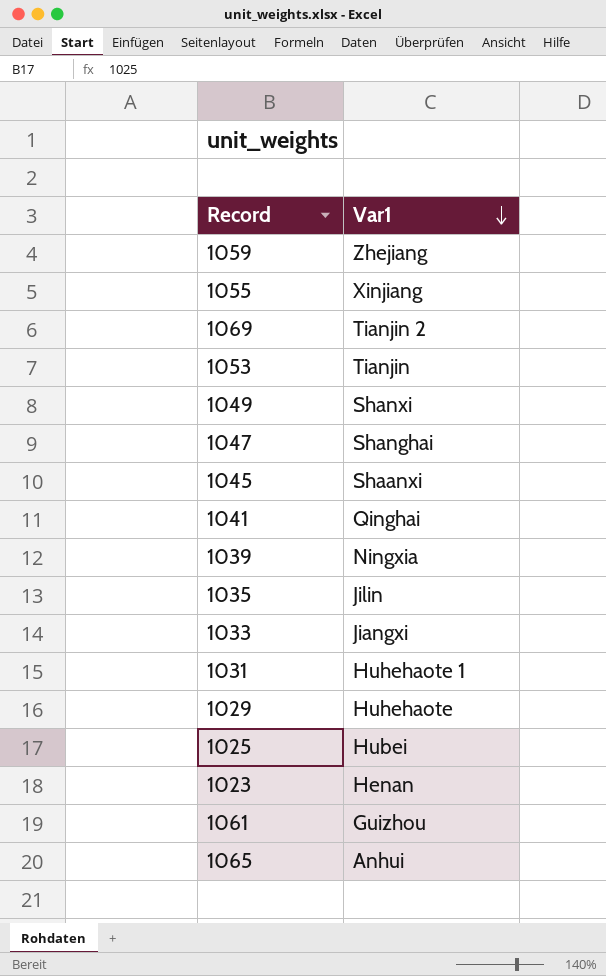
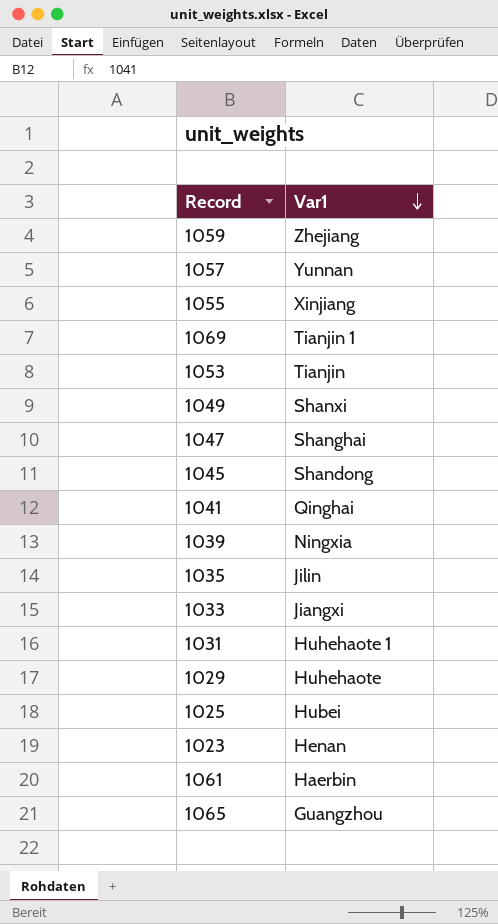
row 1057: none -> Yunnan
1069 | Var1: Tianjin 2 -> Tianjin 1
1045 | Var1: Shaanxi -> Shandong
1061 | Var1: Guizhou -> Haerbin
1065 | Var1: Anhui -> Guangzhou

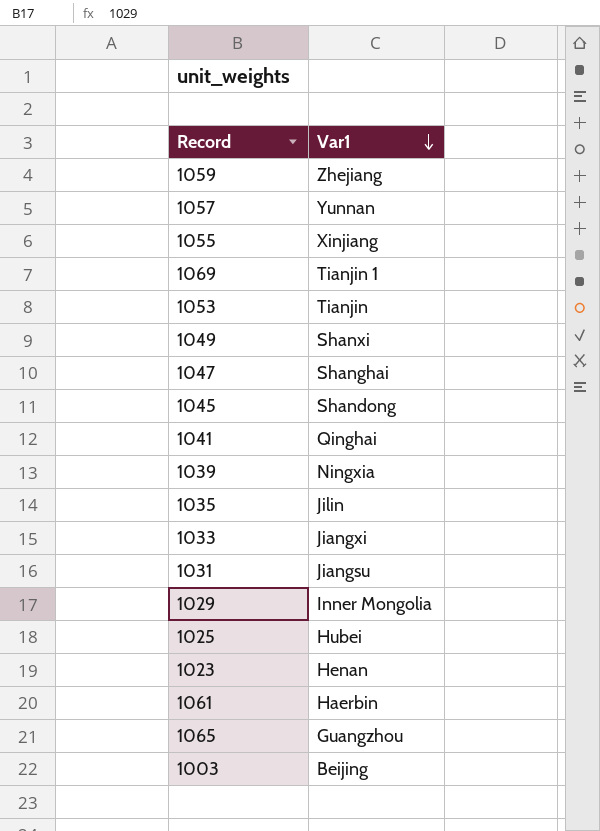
1031 | Var1: Huhehaote 1 -> Jiangsu
1029 | Var1: Huhehaote -> Inner Mongolia
row 1003: none -> Beijing

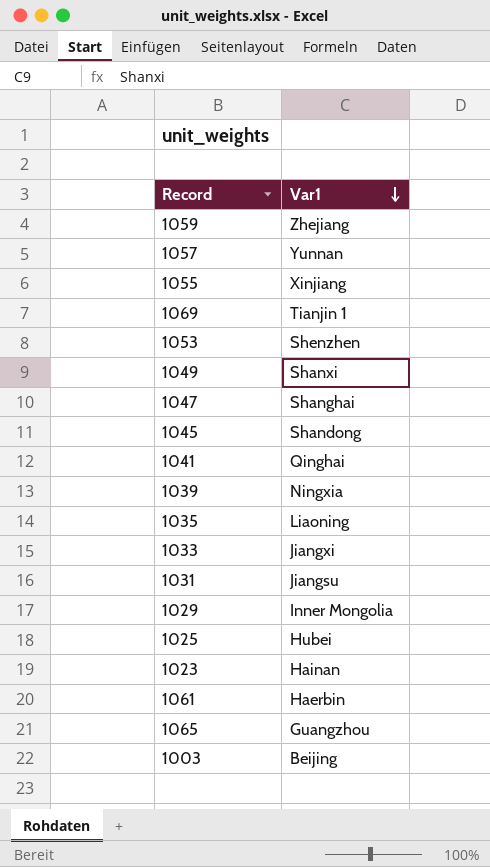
1053 | Var1: Tianjin -> Shenzhen
1035 | Var1: Jilin -> Liaoning
1023 | Var1: Henan -> Hainan

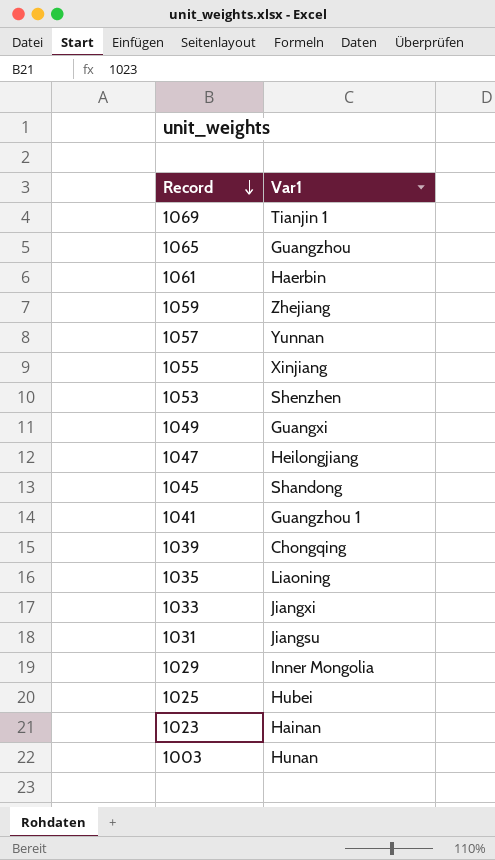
row order: Var1 descending -> Record descending
1049 | Var1: Shanxi -> Guangxi
1047 | Var1: Shanghai -> Heilongjiang
1041 | Var1: Qinghai -> Guangzhou 1
1039 | Var1: Ningxia -> Chongqing
1003 | Var1: Beijing -> Hunan

